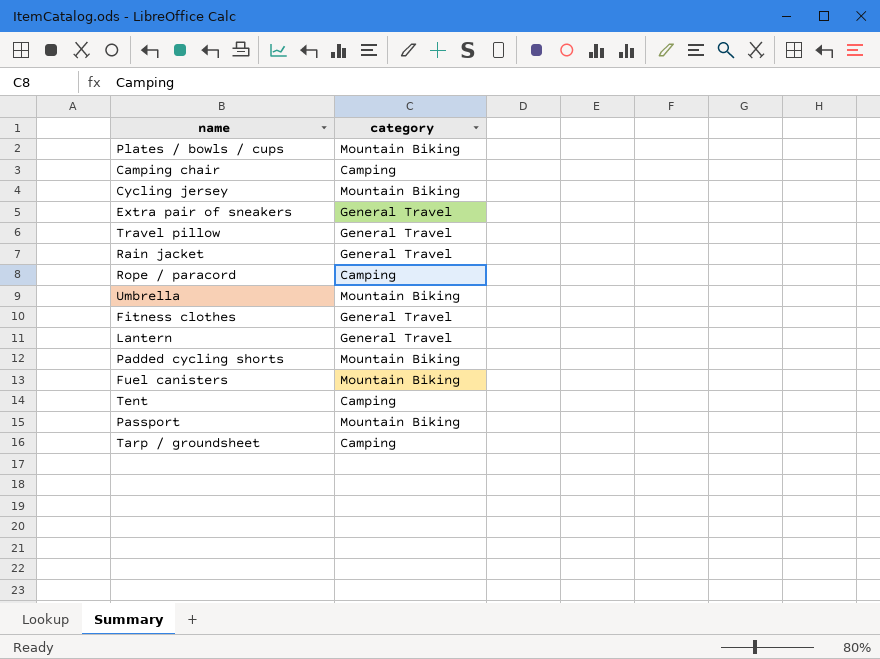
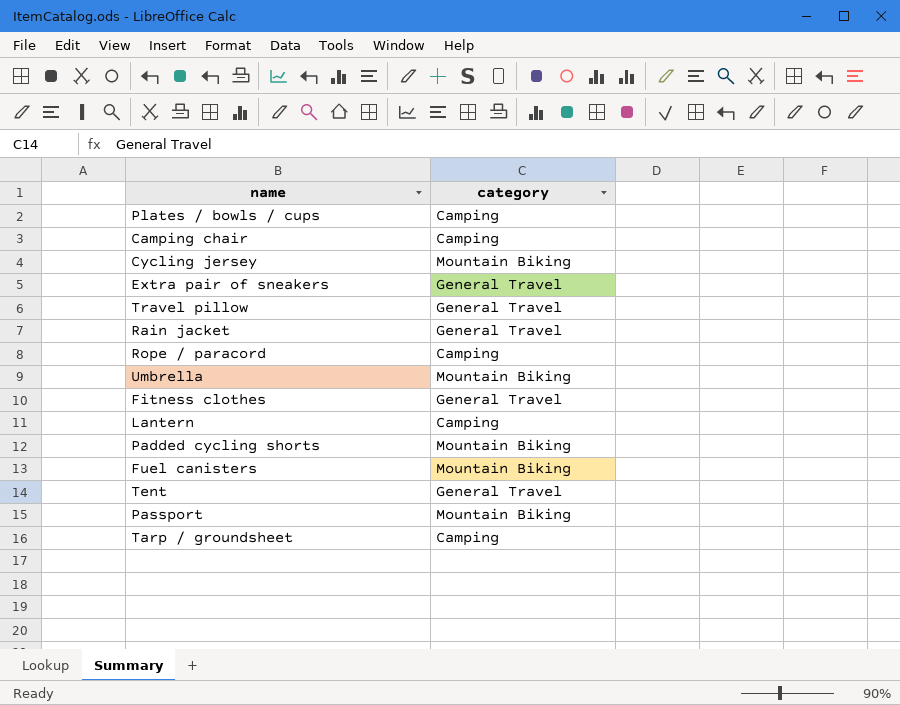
Plates / bowls / cups | category: Mountain Biking -> Camping
Lantern | category: General Travel -> Camping
Tent | category: Camping -> General Travel

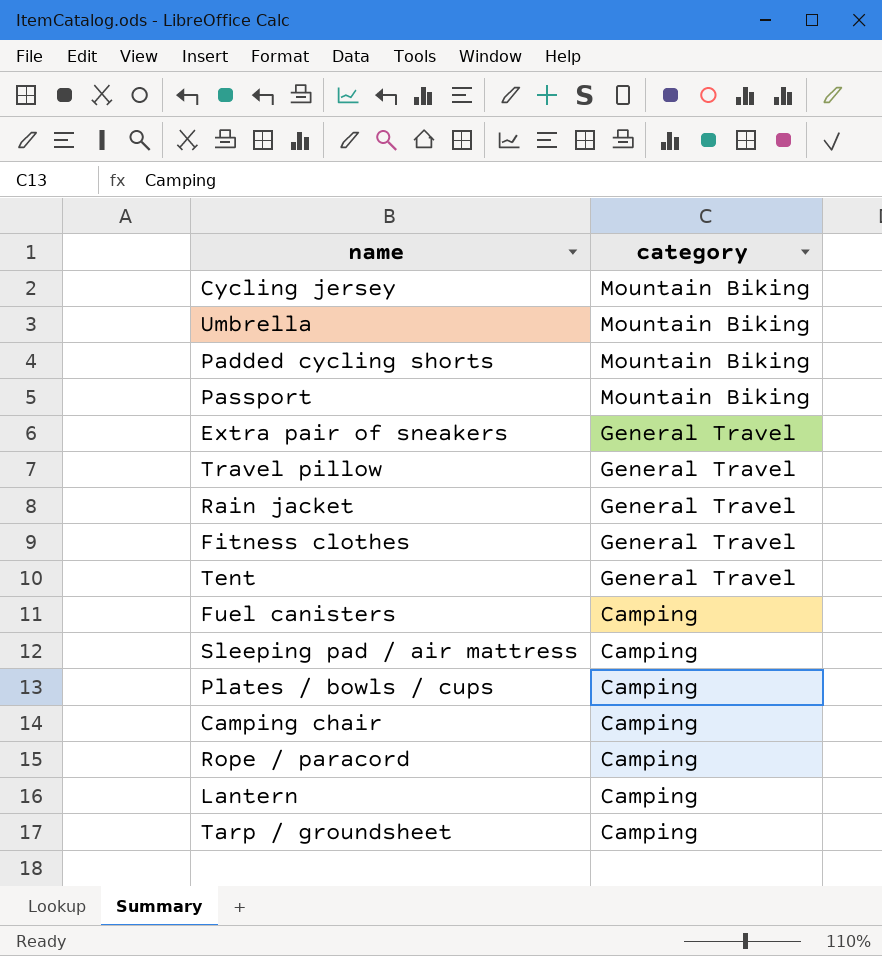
row order: none -> category descending
Fuel canisters | category: Mountain Biking -> Camping
row Sleeping pad / air mattress: none -> Camping

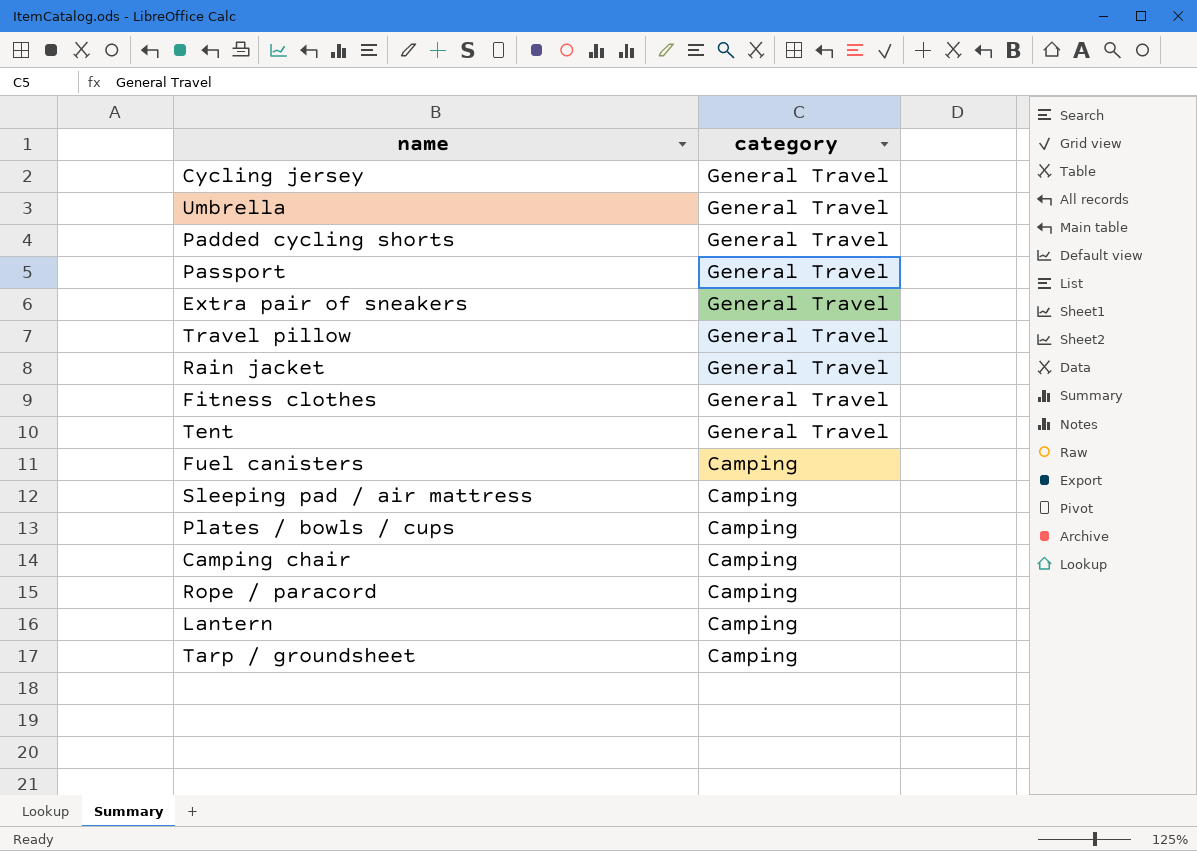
Cycling jersey | category: Mountain Biking -> General Travel
Umbrella | category: Mountain Biking -> General Travel
Padded cycling shorts | category: Mountain Biking -> General Travel
Passport | category: Mountain Biking -> General Travel

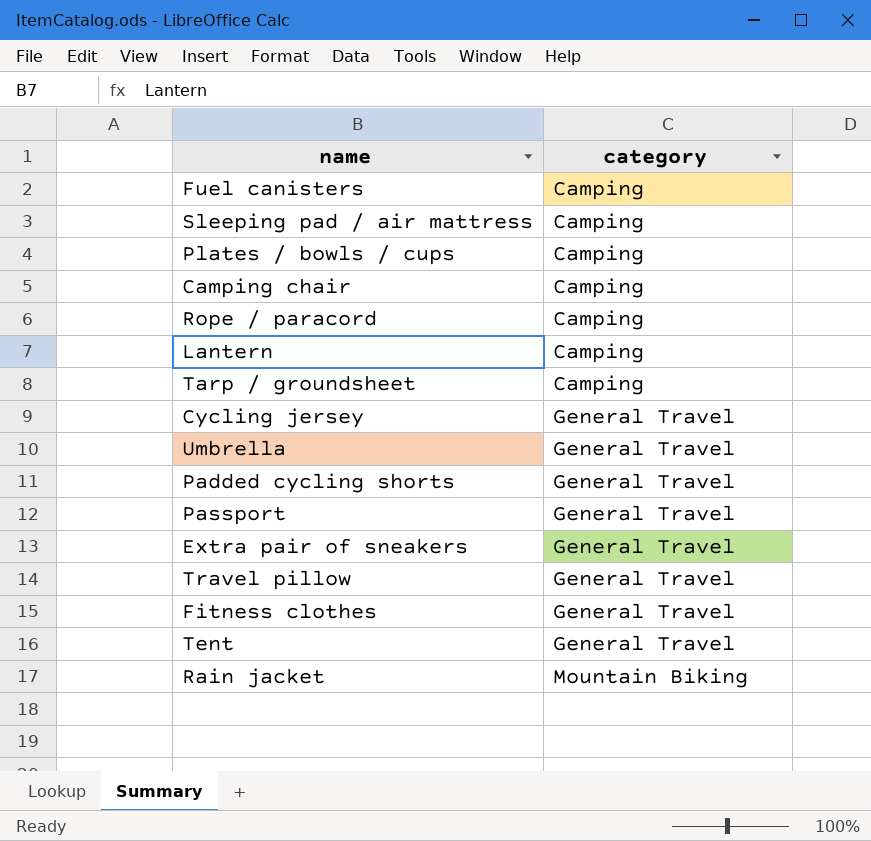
row order: category descending -> category ascending
Rain jacket | category: General Travel -> Mountain Biking

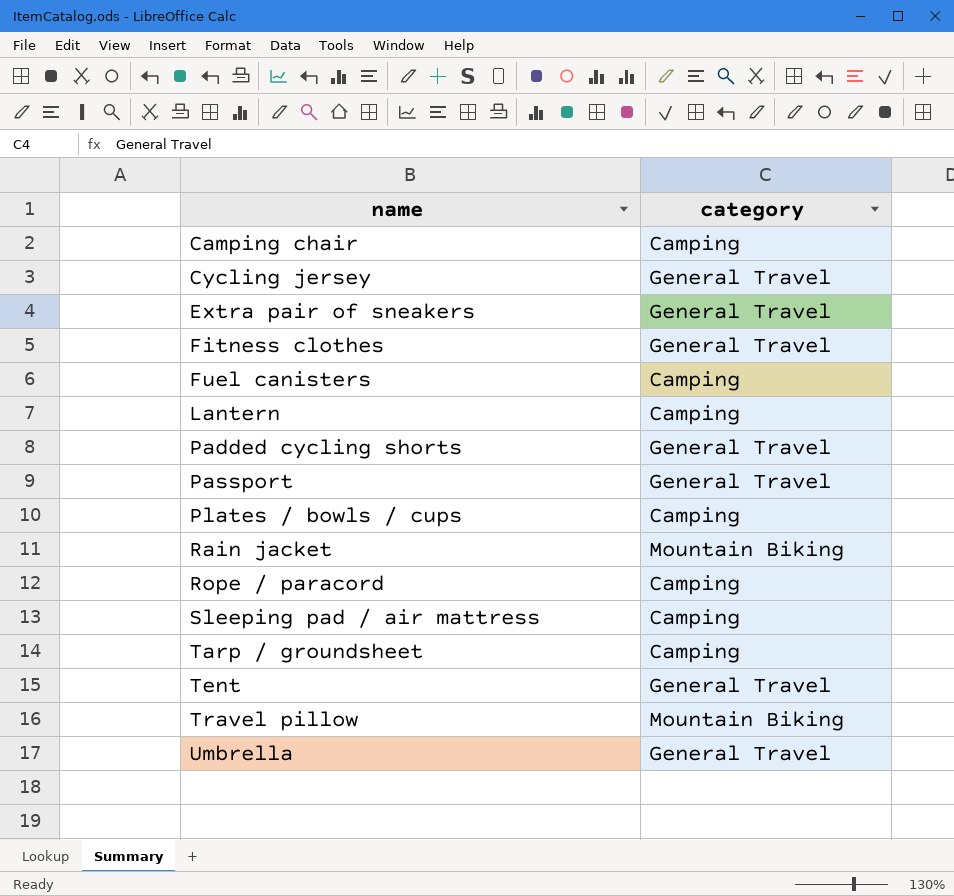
row order: category ascending -> name ascending
Travel pillow | category: General Travel -> Mountain Biking

